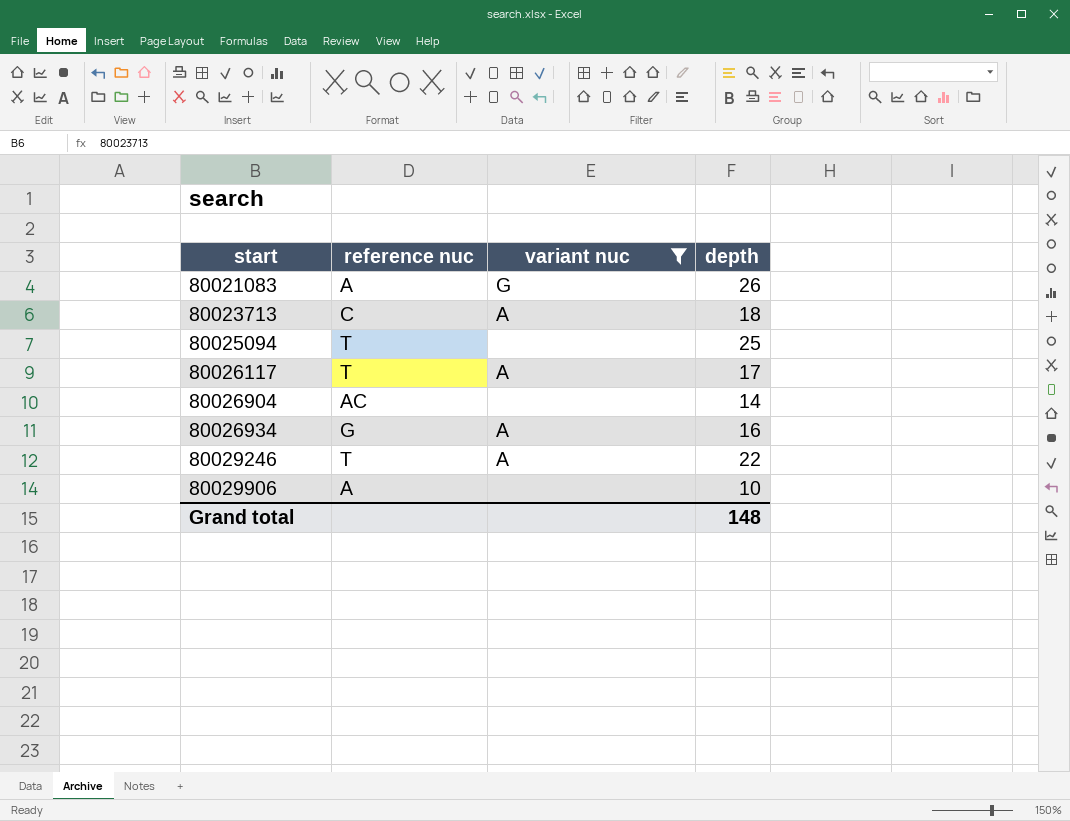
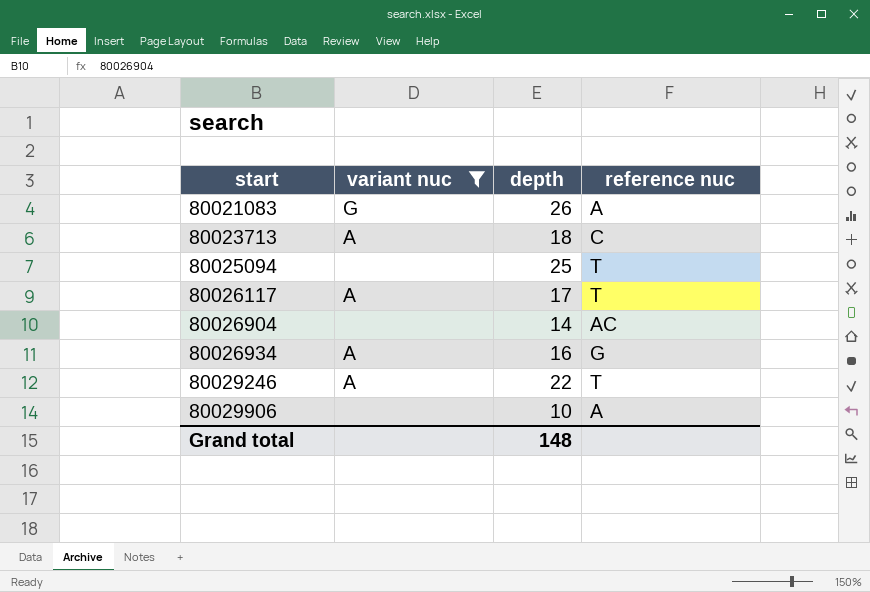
column reference nuc | position: 2 -> 4

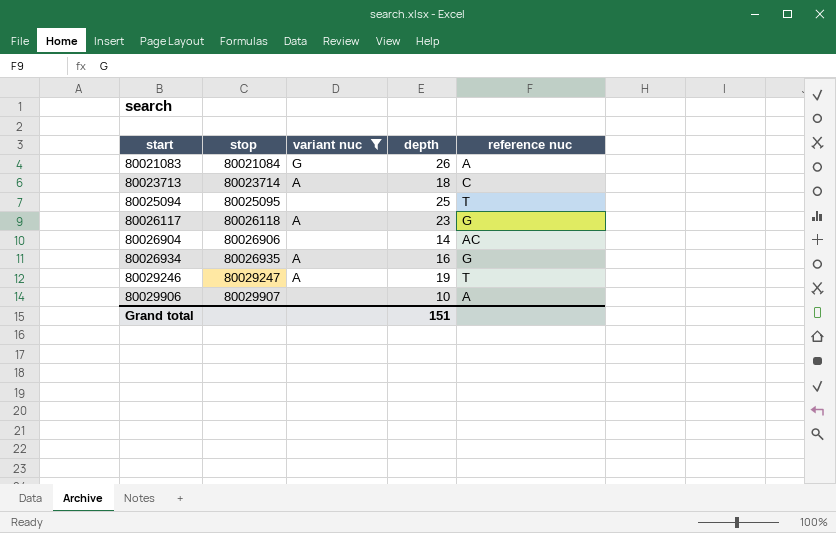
column stop | position: none -> 2
80026117 | depth: 17 -> 23
80026117 | reference nuc: T -> G
80029246 | depth: 22 -> 19
Grand total | depth: 148 -> 151

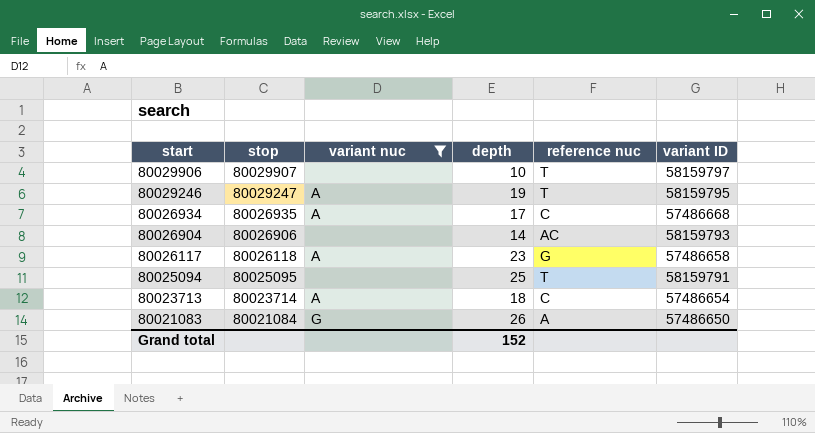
row order: start ascending -> start descending
column variant ID | position: none -> 6
80029906 | reference nuc: A -> T
80026934 | depth: 16 -> 17
80026934 | reference nuc: G -> C
Grand total | depth: 151 -> 152

